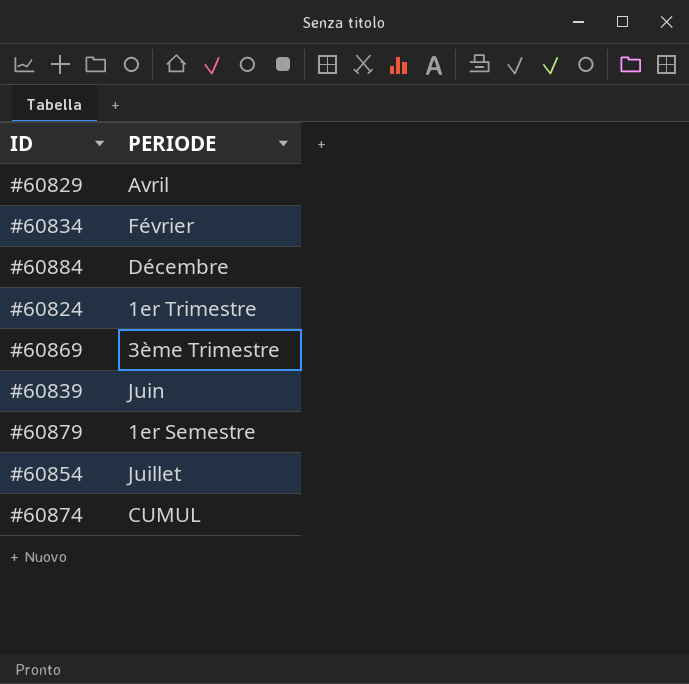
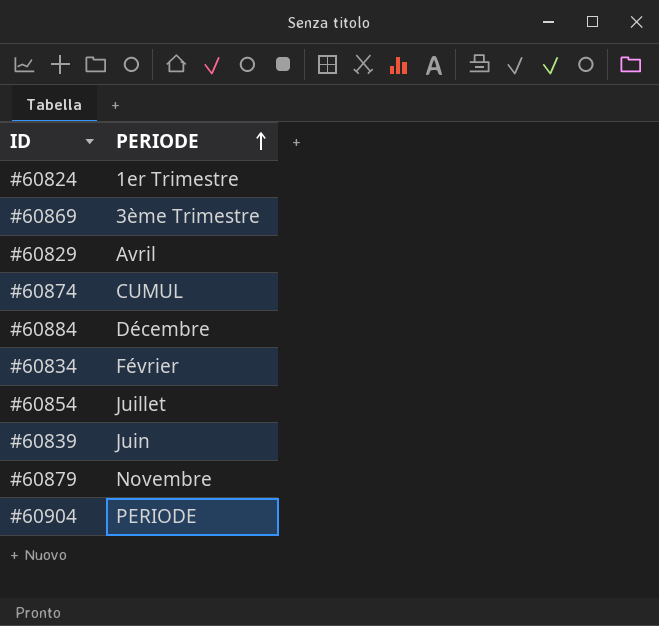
row order: none -> PERIODE ascending
#60879 | PERIODE: 1er Semestre -> Novembre
row #60904: none -> PERIODE

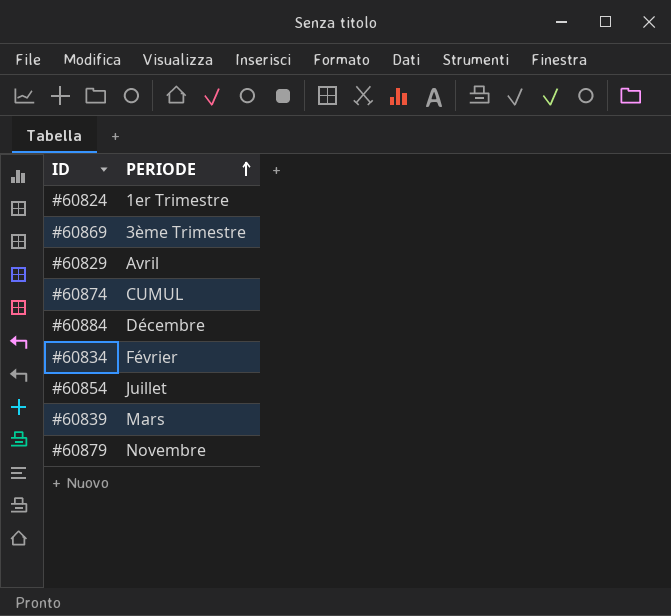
row #60904: PERIODE -> none
#60839 | PERIODE: Juin -> Mars

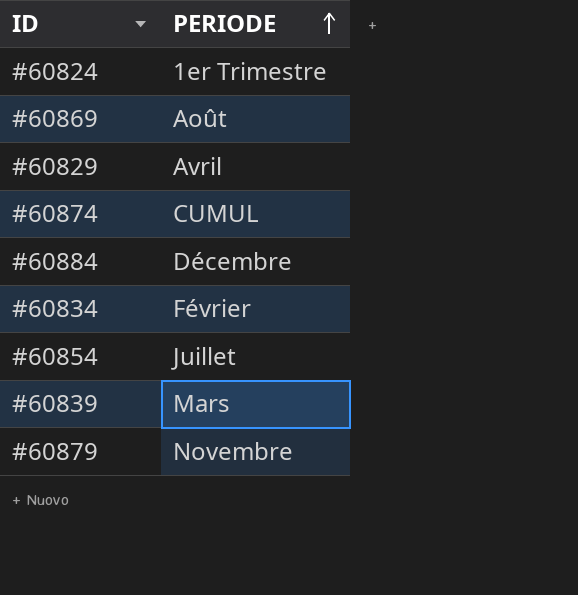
#60869 | PERIODE: 3ème Trimestre -> Août

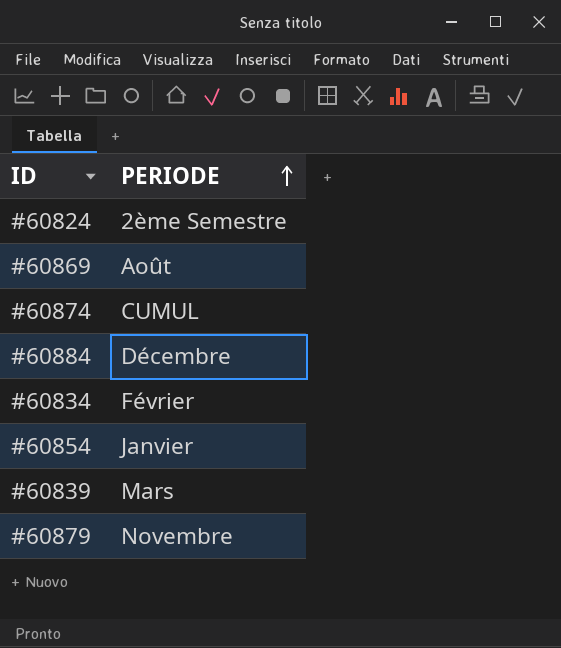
row #60829: Avril -> none
#60824 | PERIODE: 1er Trimestre -> 2ème Semestre
#60854 | PERIODE: Juillet -> Janvier

